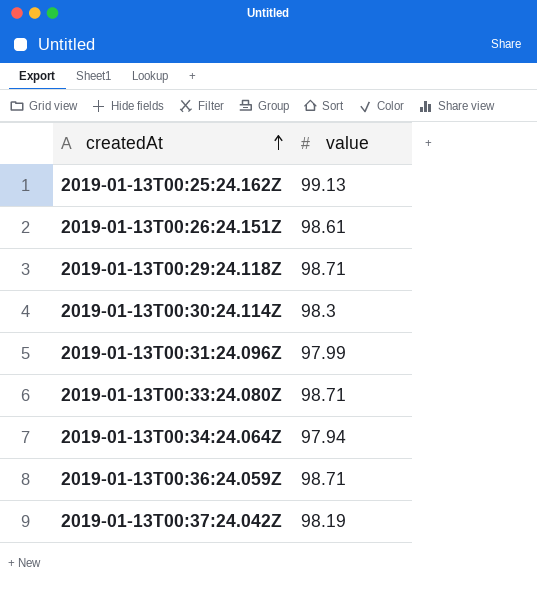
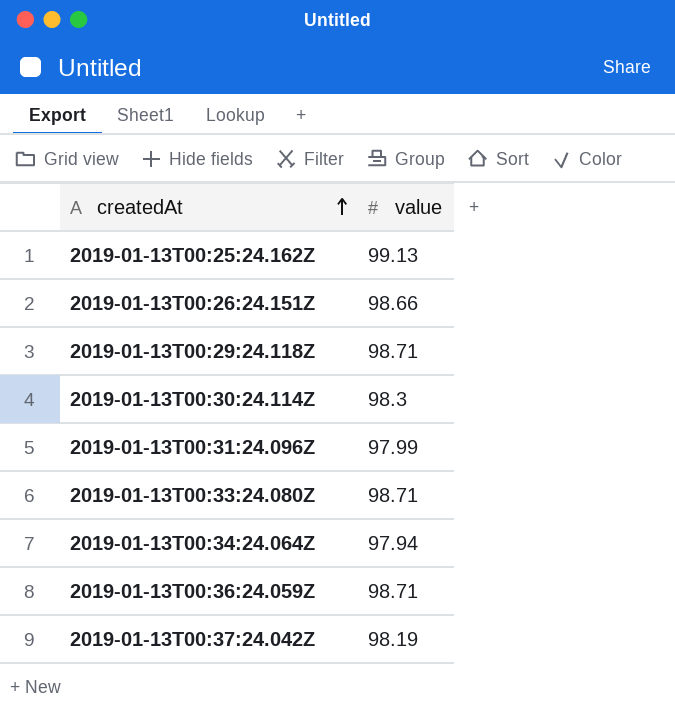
2019-01-13T00:26:24.151Z | value: 98.61 -> 98.66

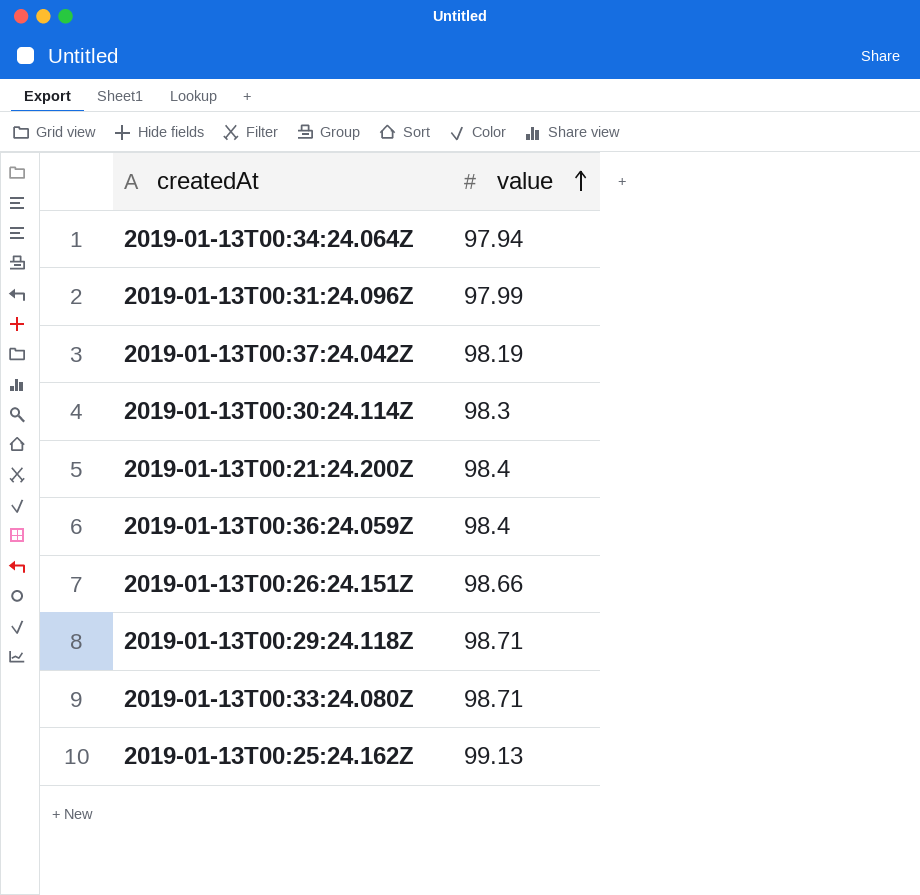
row order: createdAt ascending -> value ascending
row 2019-01-13T00:21:24.200Z: none -> 98.4
2019-01-13T00:36:24.059Z | value: 98.71 -> 98.4

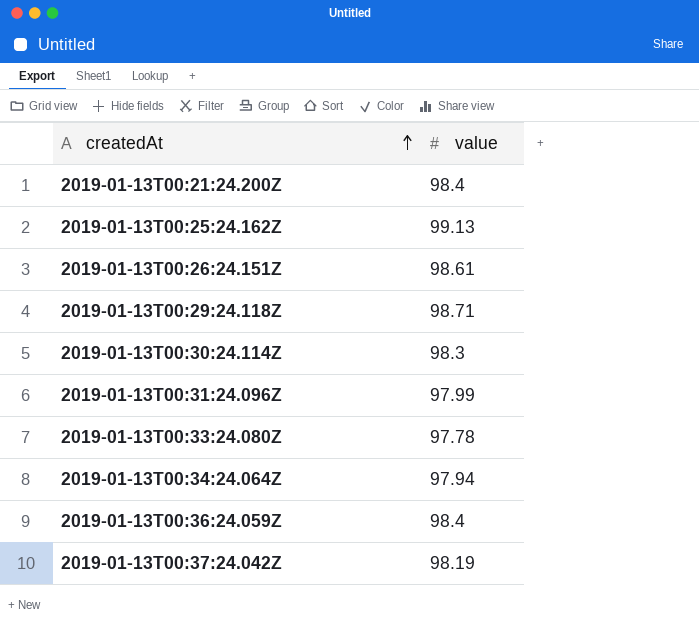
row order: value ascending -> createdAt ascending
2019-01-13T00:26:24.151Z | value: 98.66 -> 98.61
2019-01-13T00:33:24.080Z | value: 98.71 -> 97.78

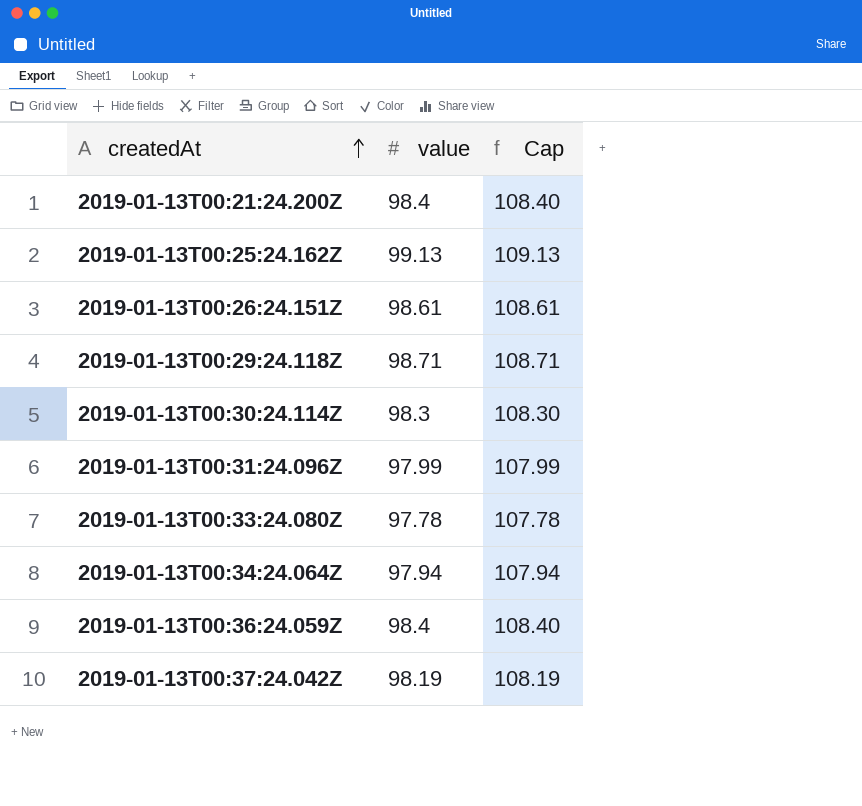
column Cap | formula: none -> [value] + 10

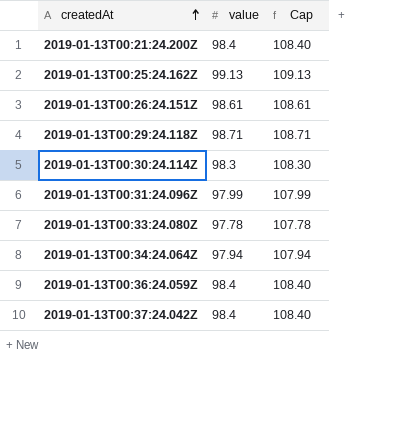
2019-01-13T00:37:24.042Z | value: 98.19 -> 98.4
2019-01-13T00:37:24.042Z | Cap: 108.19 -> 108.40

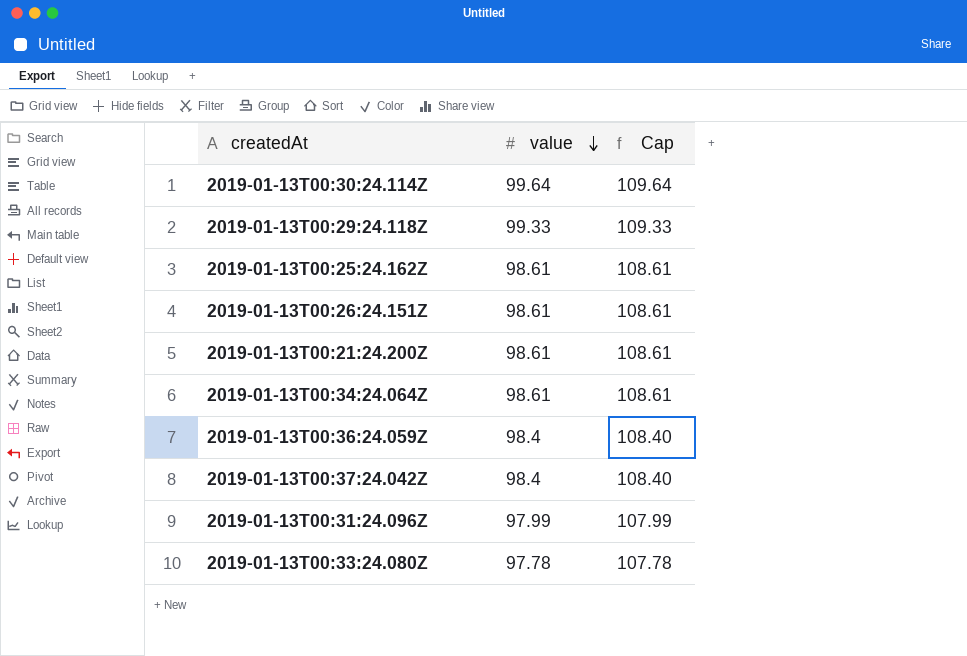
row order: createdAt ascending -> value descending
2019-01-13T00:30:24.114Z | value: 98.3 -> 99.64
2019-01-13T00:30:24.114Z | Cap: 108.30 -> 109.64
2019-01-13T00:29:24.118Z | value: 98.71 -> 99.33
2019-01-13T00:29:24.118Z | Cap: 108.71 -> 109.33
2019-01-13T00:25:24.162Z | value: 99.13 -> 98.61
2019-01-13T00:25:24.162Z | Cap: 109.13 -> 108.61
2019-01-13T00:21:24.200Z | value: 98.4 -> 98.61
2019-01-13T00:21:24.200Z | Cap: 108.40 -> 108.61
2019-01-13T00:34:24.064Z | value: 97.94 -> 98.61
2019-01-13T00:34:24.064Z | Cap: 107.94 -> 108.61

